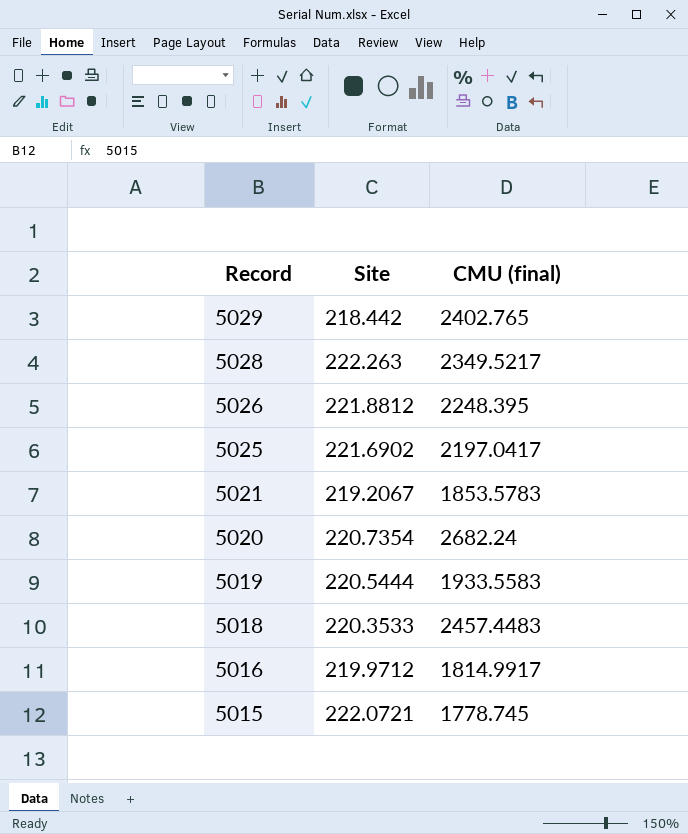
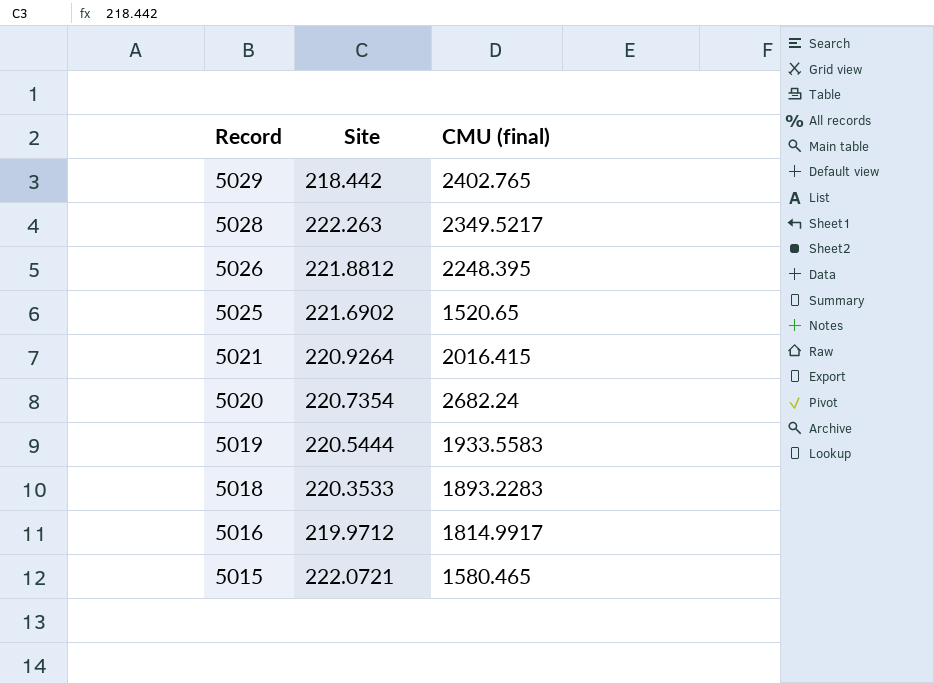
5025 | CMU (final): 2197.0417 -> 1520.65
5021 | Site: 219.2067 -> 220.9264
5021 | CMU (final): 1853.5783 -> 2016.415
5018 | CMU (final): 2457.4483 -> 1893.2283
5015 | CMU (final): 1778.745 -> 1580.465

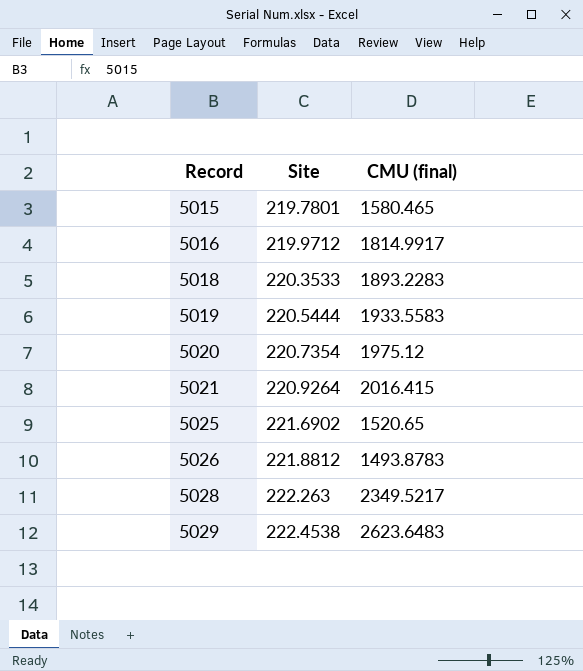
row order: Record descending -> Record ascending
5015 | Site: 222.0721 -> 219.7801
5020 | CMU (final): 2682.24 -> 1975.12
5026 | CMU (final): 2248.395 -> 1493.8783
5029 | Site: 218.442 -> 222.4538
5029 | CMU (final): 2402.765 -> 2623.6483

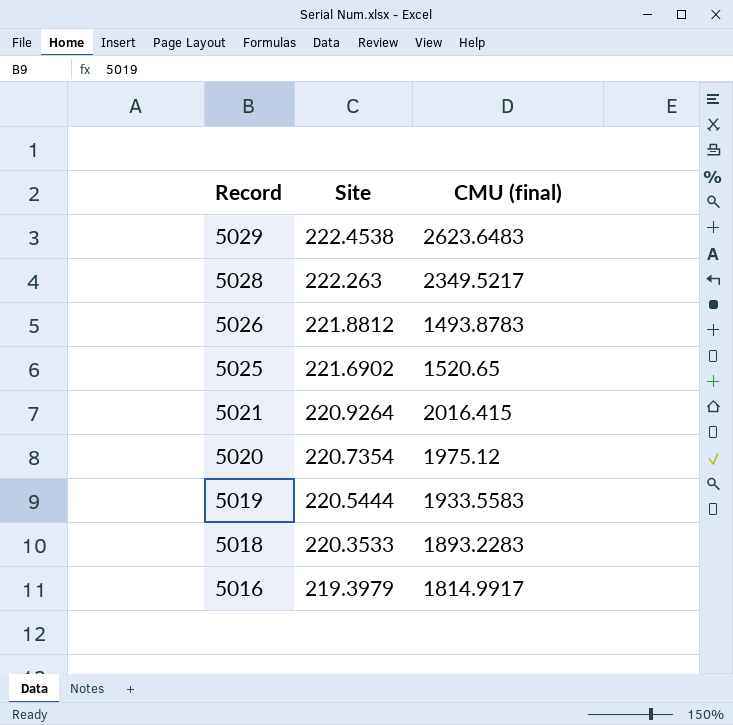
row order: Record ascending -> Record descending
row 5015: 219.7801 | 1580.465 -> none
5016 | Site: 219.9712 -> 219.3979

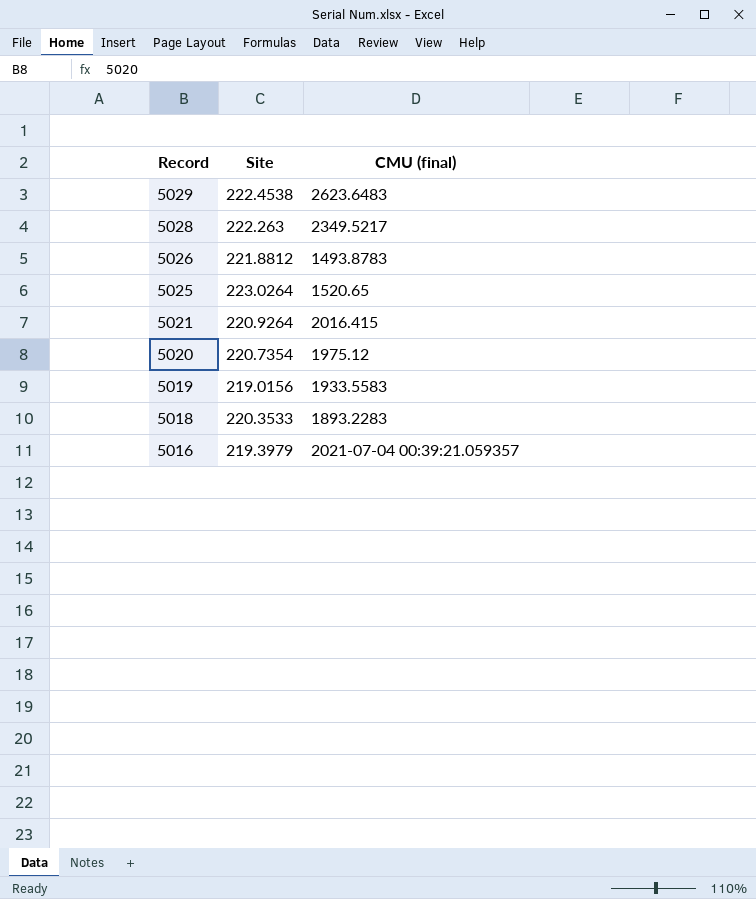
5025 | Site: 221.6902 -> 223.0264
5019 | Site: 220.5444 -> 219.0156
5016 | CMU (final): 1814.9917 -> 2021-07-04 00:39:21.059357

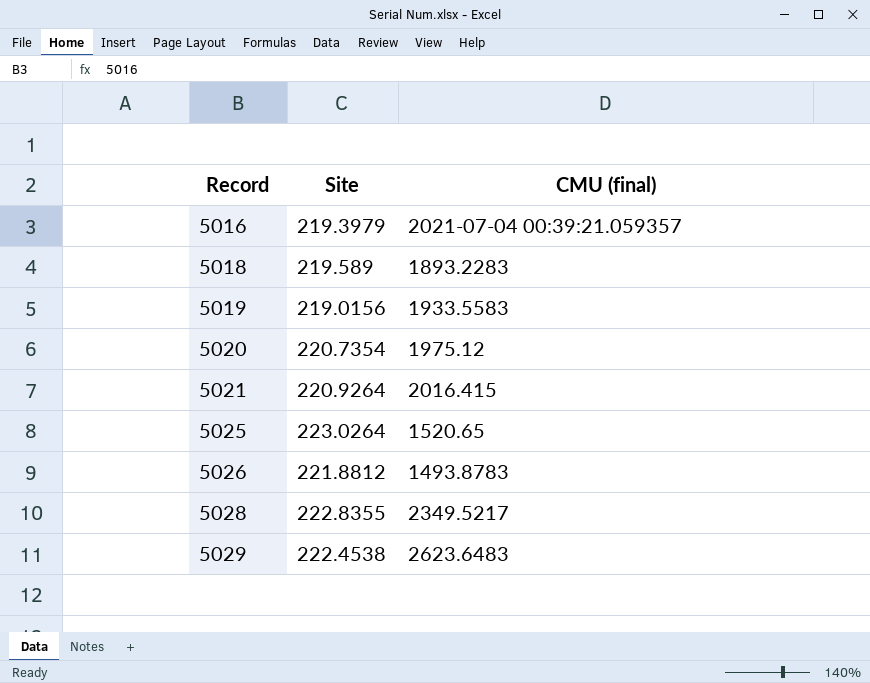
row order: Record descending -> Record ascending
5018 | Site: 220.3533 -> 219.589
5028 | Site: 222.263 -> 222.8355

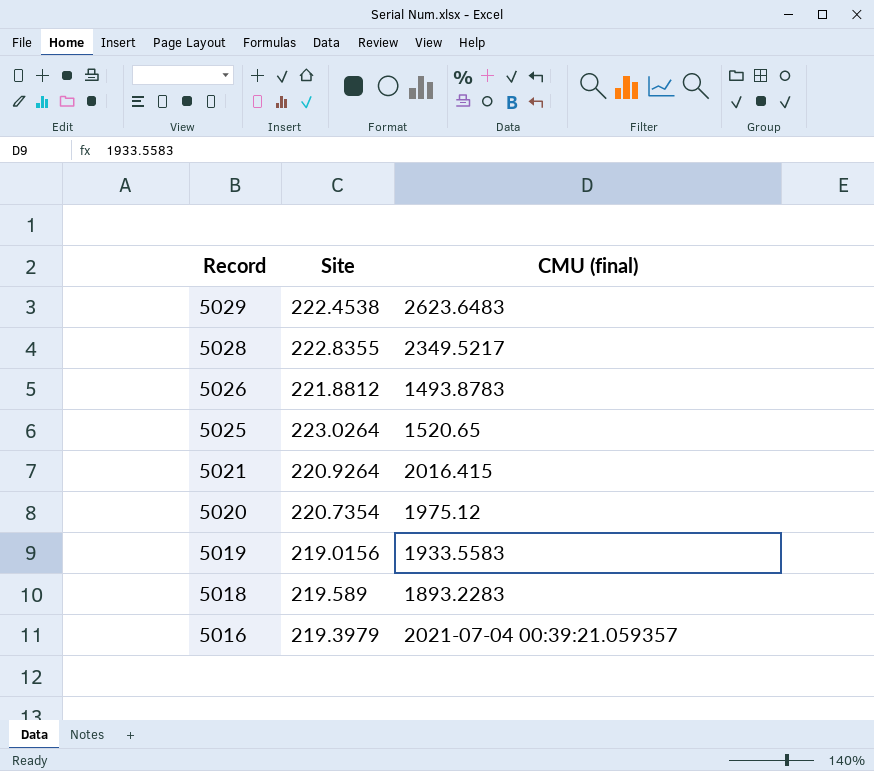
row order: Record ascending -> Record descending

